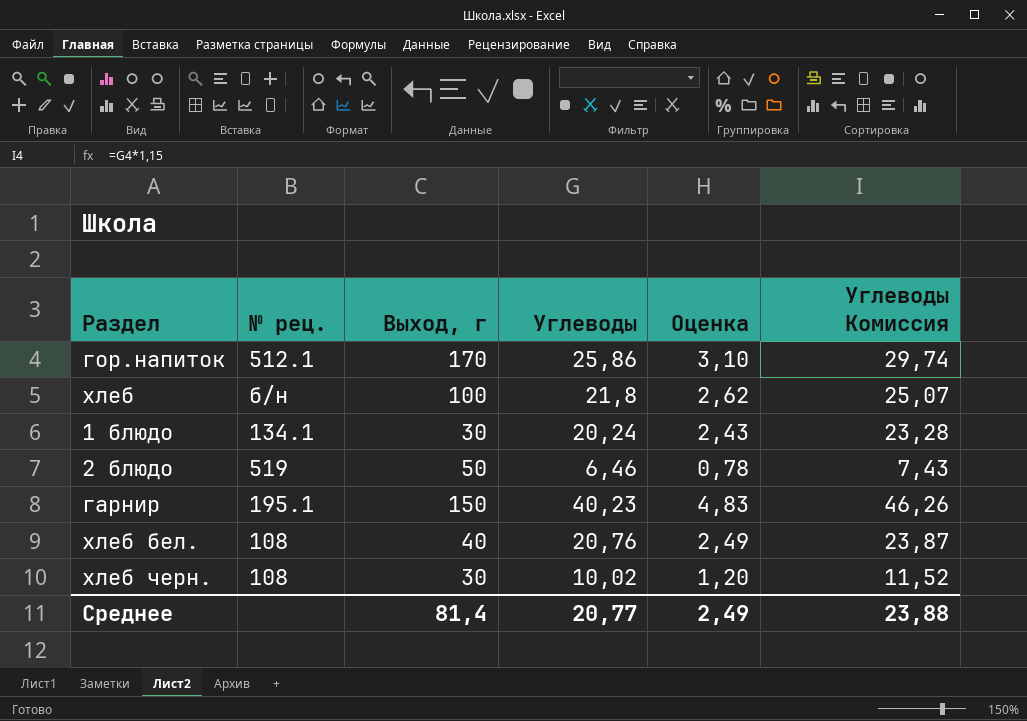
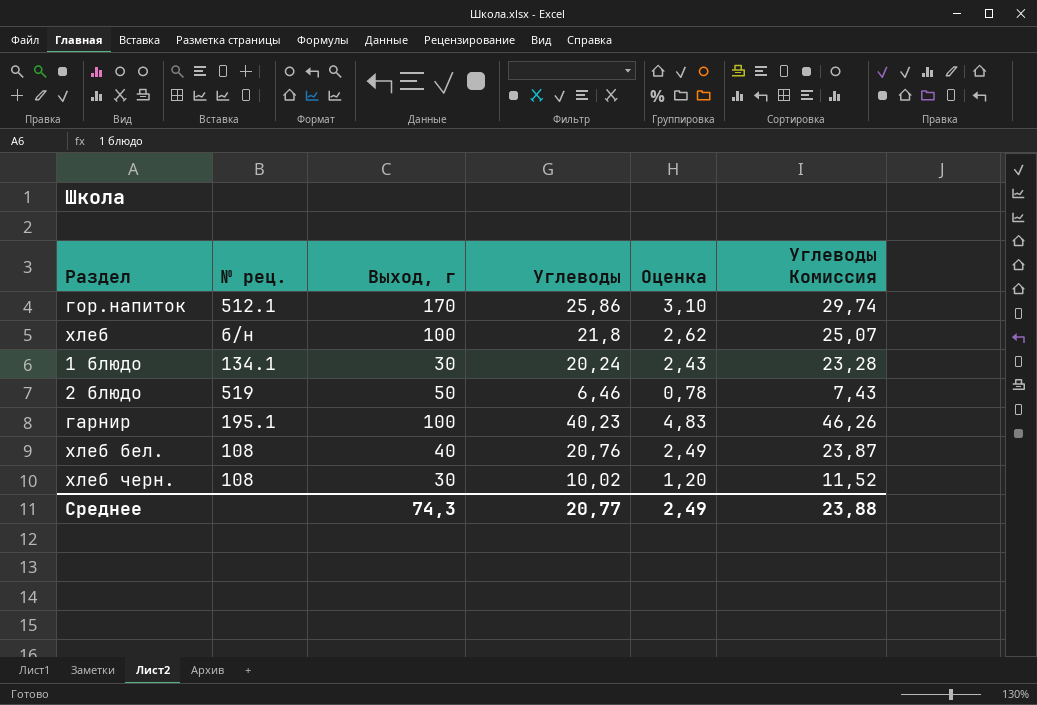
гарнир | Выход, г: 150 -> 100
Среднее | Выход, г: 81,4 -> 74,3

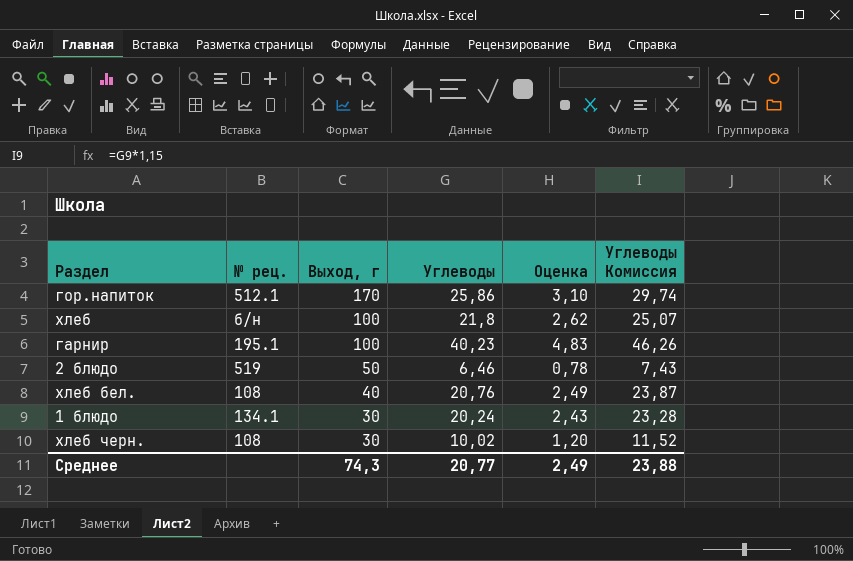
row order: none -> Выход, г descending

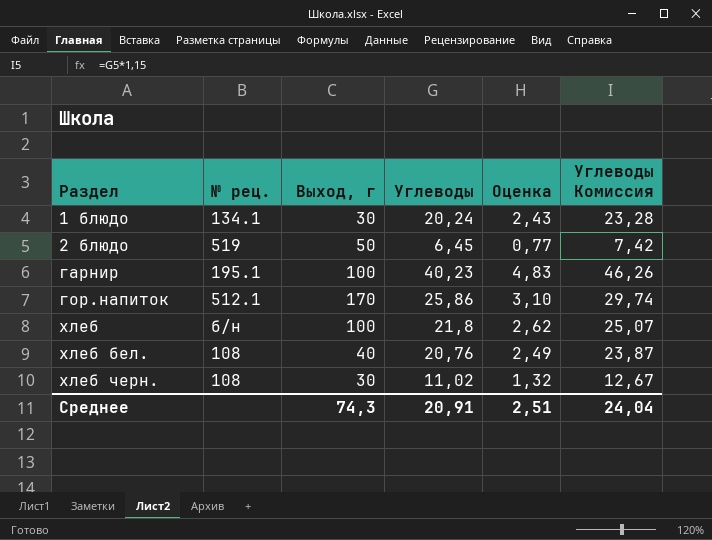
row order: Выход, г descending -> Раздел ascending
2 блюдо | Углеводы: 6,46 -> 6,45
2 блюдо | Оценка: 0,78 -> 0,77
2 блюдо | Углеводы Комиссия: 7,43 -> 7,42
хлеб черн. | Углеводы: 10,02 -> 11,02
хлеб черн. | Оценка: 1,20 -> 1,32
хлеб черн. | Углеводы Комиссия: 11,52 -> 12,67
Среднее | Углеводы: 20,77 -> 20,91
Среднее | Оценка: 2,49 -> 2,51
Среднее | Углеводы Комиссия: 23,88 -> 24,04

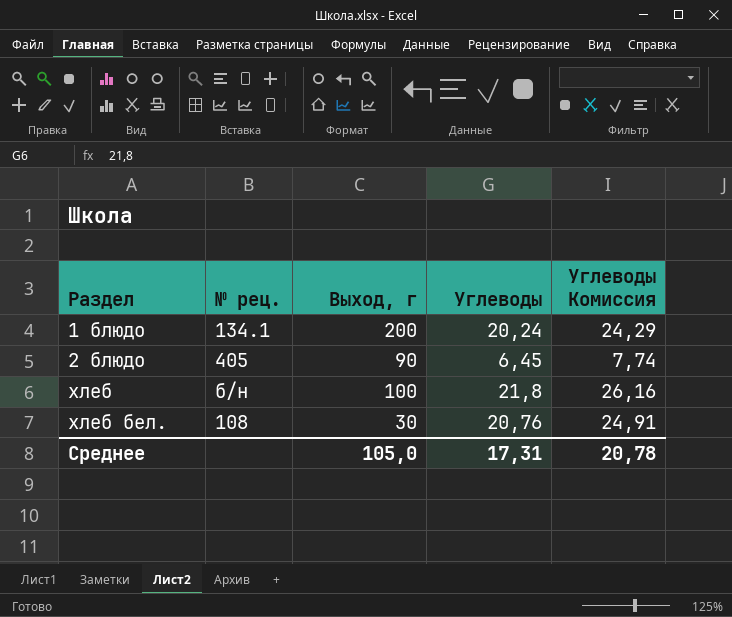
column Оценка | formula: [Углеводы] * 0,12 -> none
column Углеводы Комиссия | formula: [Углеводы] * 1,15 -> [Углеводы] * 1,2
row гарнир: 195.1 | 100 | 40,23 | 4,83 | 46,26 -> none
row гор.напиток: 512.1 | 170 | 25,86 | 3,10 | 29,74 -> none
row хлеб черн.: 108 | 30 | 11,02 | 1,32 | 12,67 -> none
1 блюдо | Выход, г: 30 -> 200
2 блюдо | № рец.: 519 -> 405
2 блюдо | Выход, г: 50 -> 90
хлеб бел. | Выход, г: 40 -> 30
Среднее | Выход, г: 74,3 -> 105,0
Среднее | Углеводы: 20,91 -> 17,31
Среднее | Углеводы Комиссия: 24,04 -> 20,78

